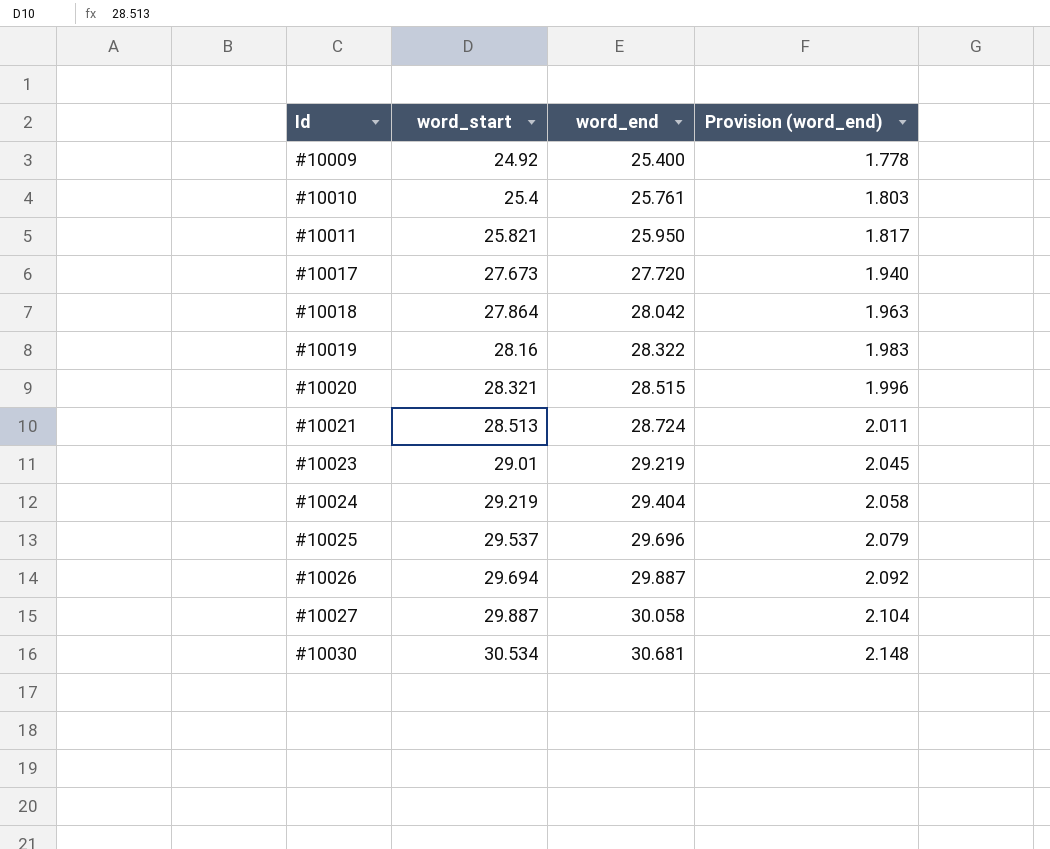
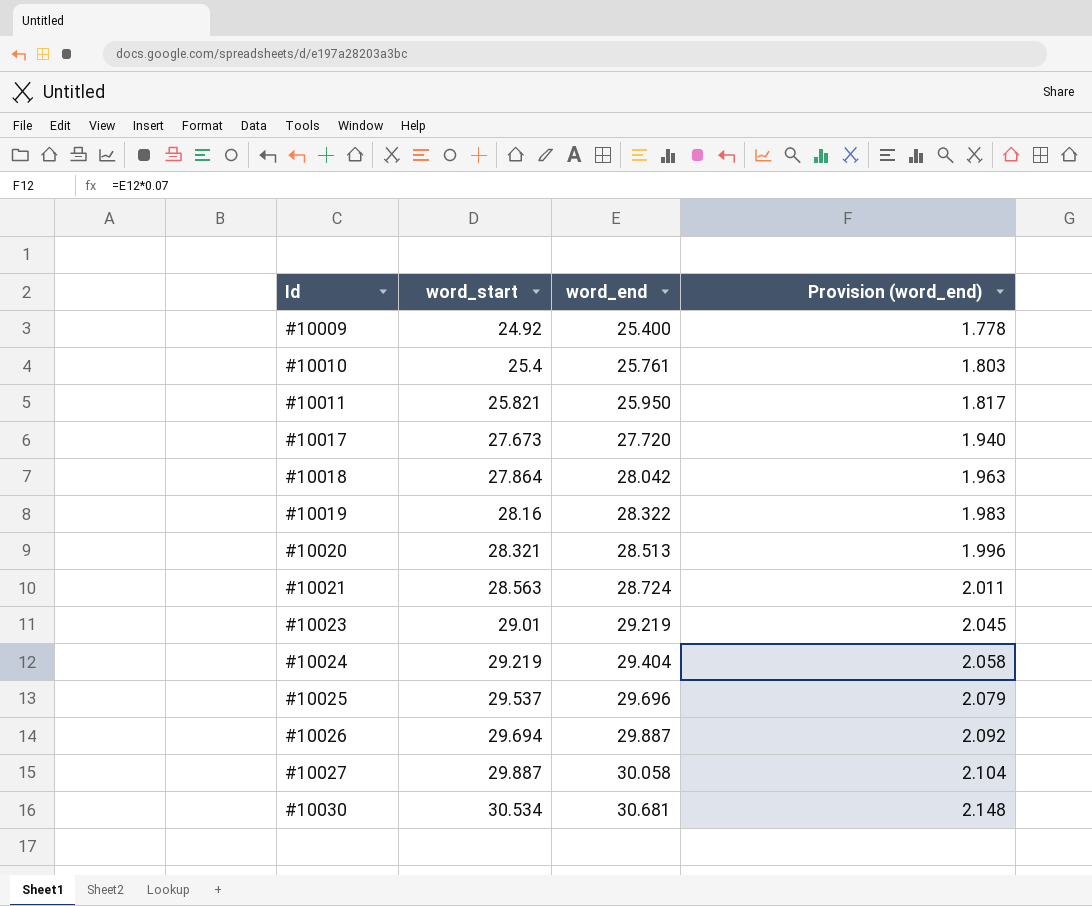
#10020 | word_end: 28.515 -> 28.513
#10021 | word_start: 28.513 -> 28.563

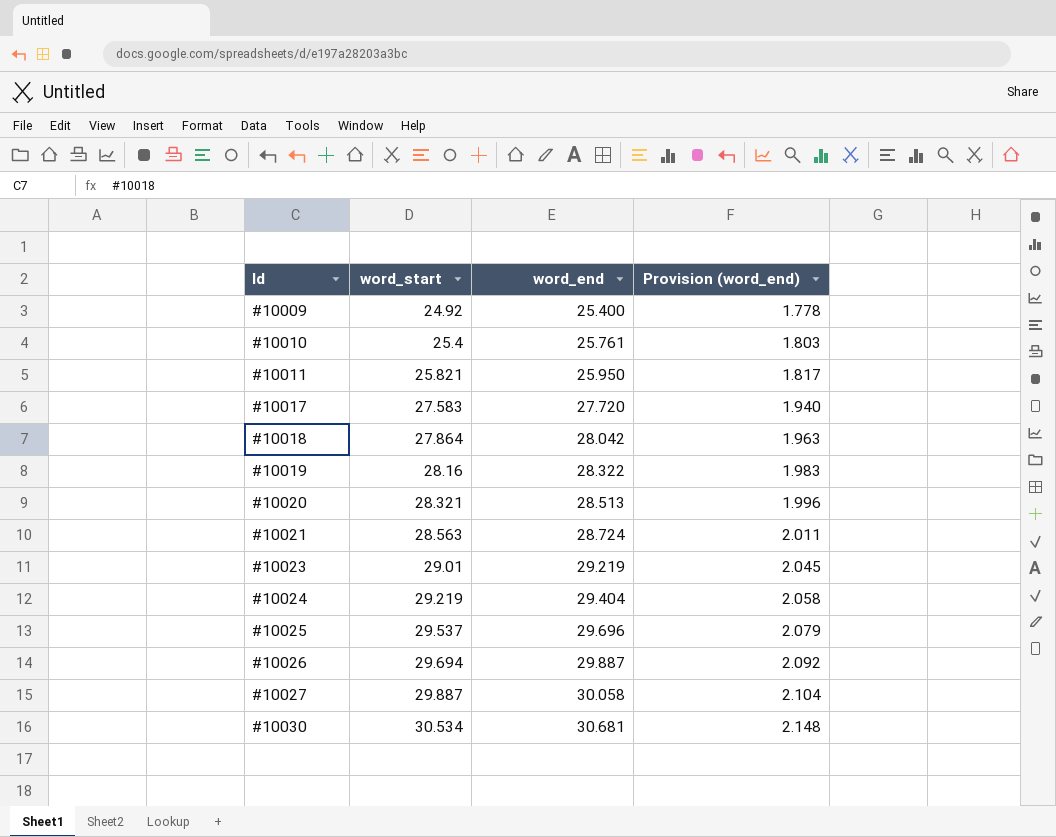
#10017 | word_start: 27.673 -> 27.583

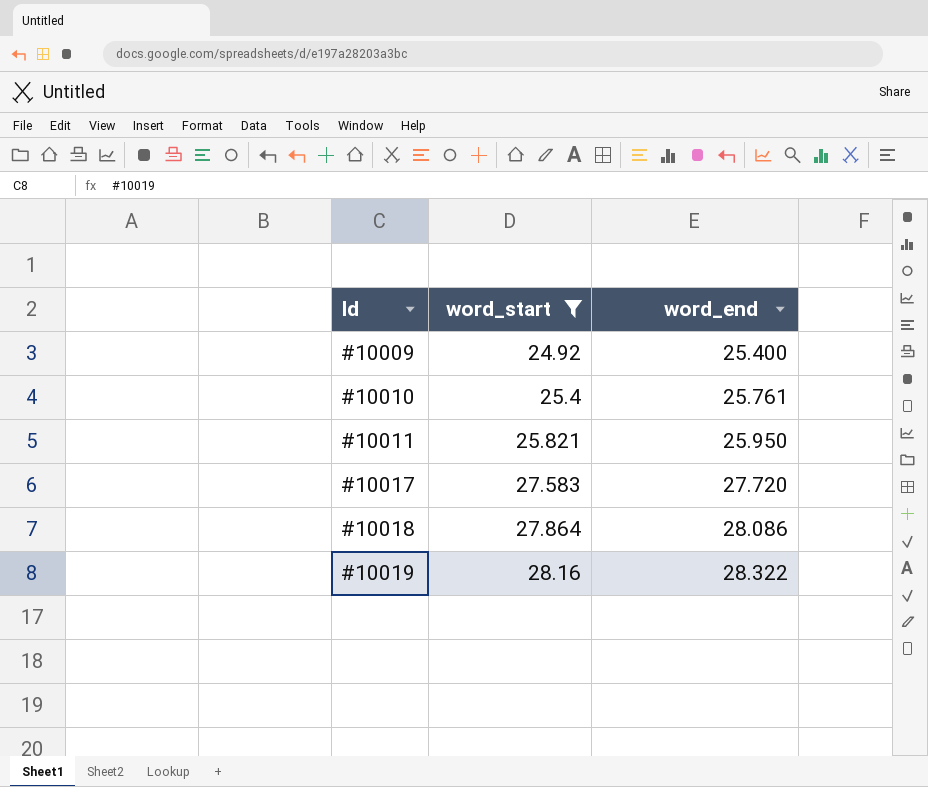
filter: none -> word_start <= 28.16
column Provision (word_end) | formula: [word_end] * 0.07 -> none
#10018 | word_end: 28.042 -> 28.086

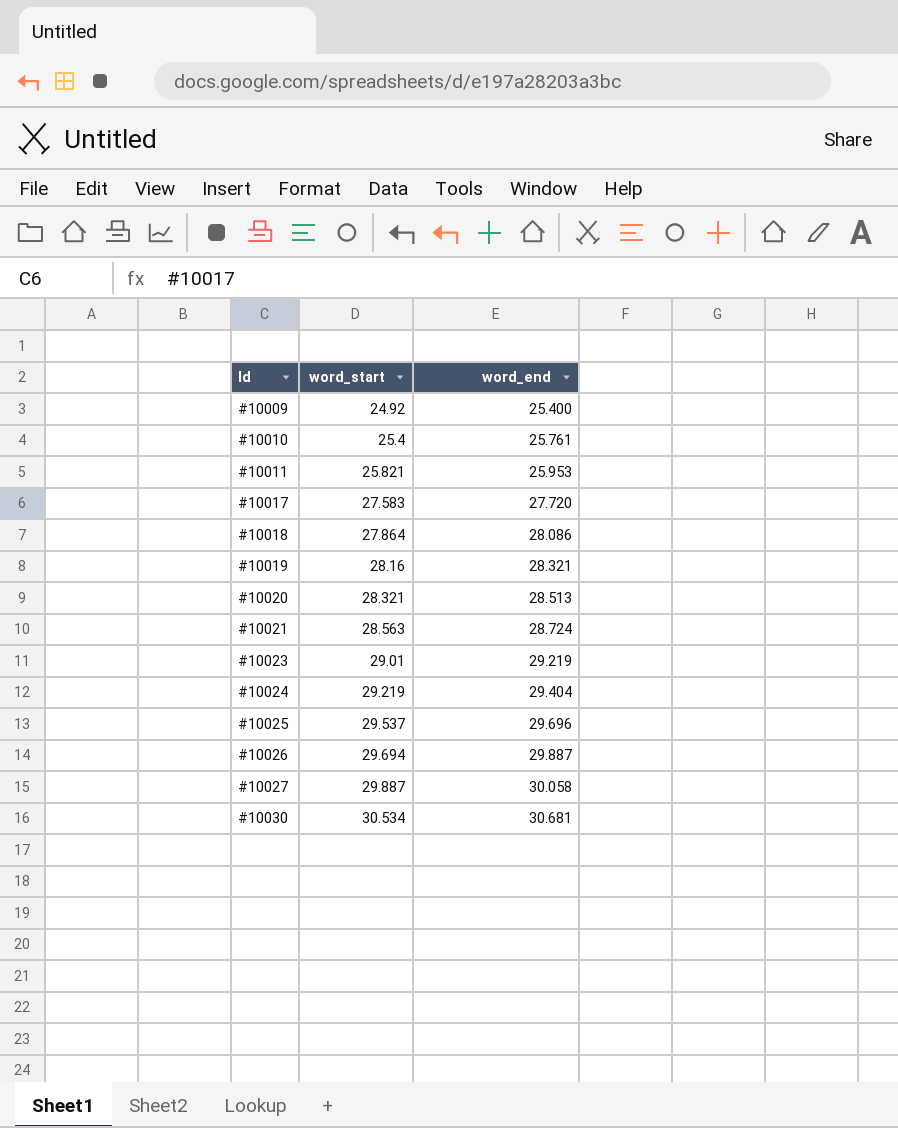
filter: word_start <= 28.16 -> none
#10011 | word_end: 25.950 -> 25.953
#10019 | word_end: 28.322 -> 28.321

